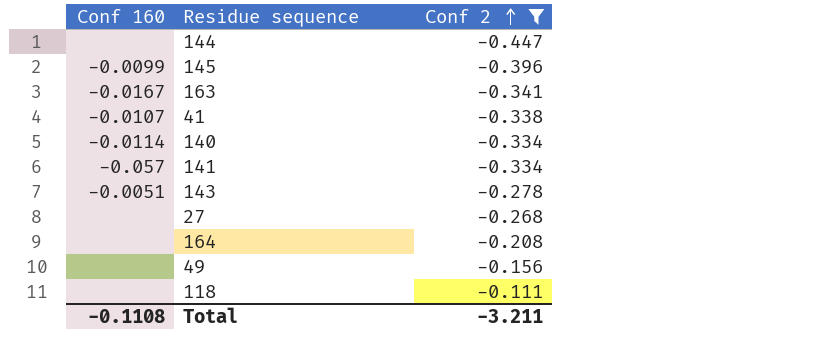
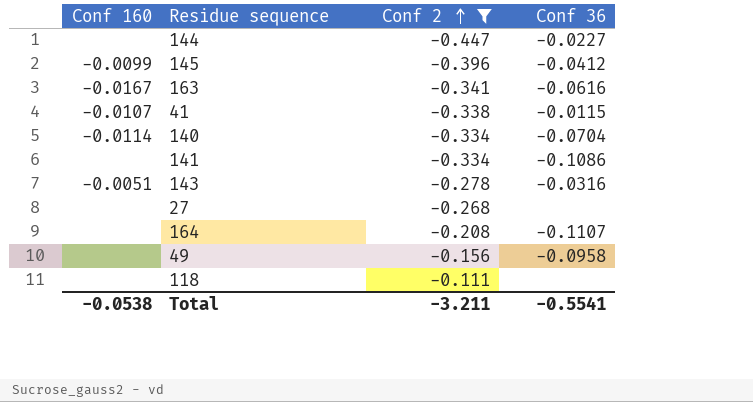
column Conf 36 | position: none -> 4
141 | Conf 160: -0.057 -> none
Total | Conf 160: -0.1108 -> -0.0538

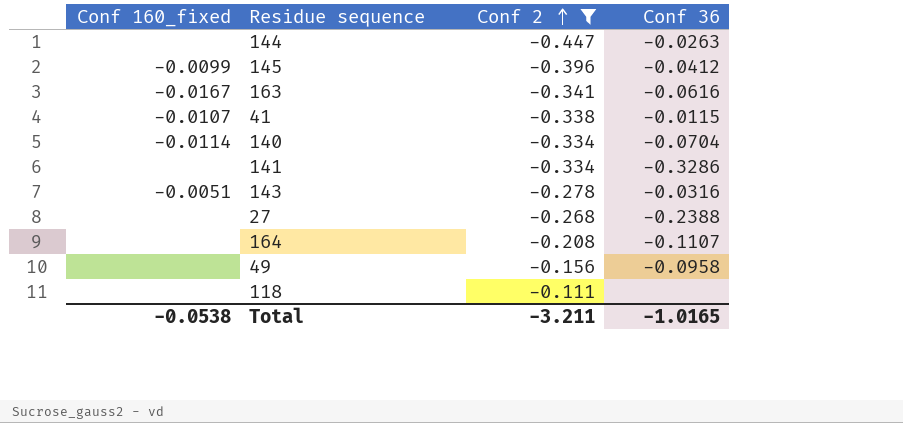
column name: Conf 160 -> Conf 160_fixed
144 | Conf 36: -0.0227 -> -0.0263
141 | Conf 36: -0.1086 -> -0.3286
27 | Conf 36: none -> -0.2388
Total | Conf 36: -0.5541 -> -1.0165

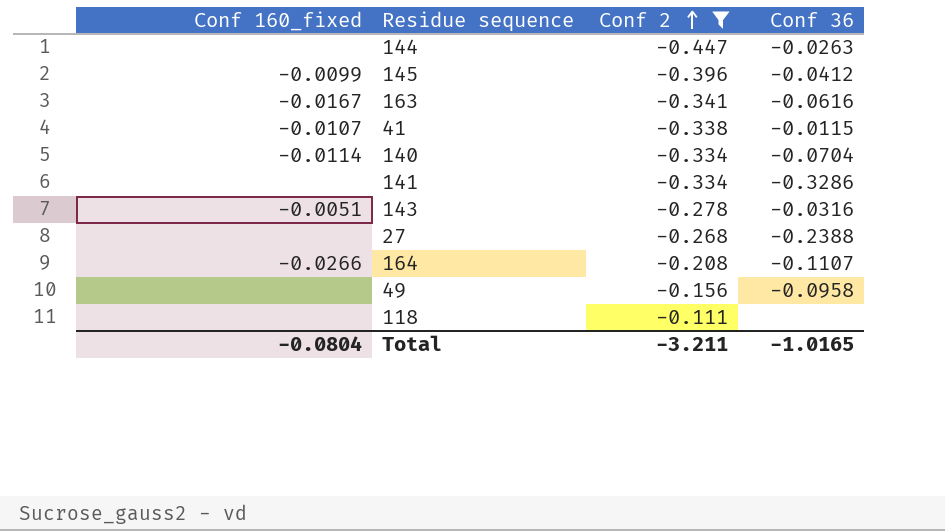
164 | Conf 160_fixed: none -> -0.0266
Total | Conf 160_fixed: -0.0538 -> -0.0804

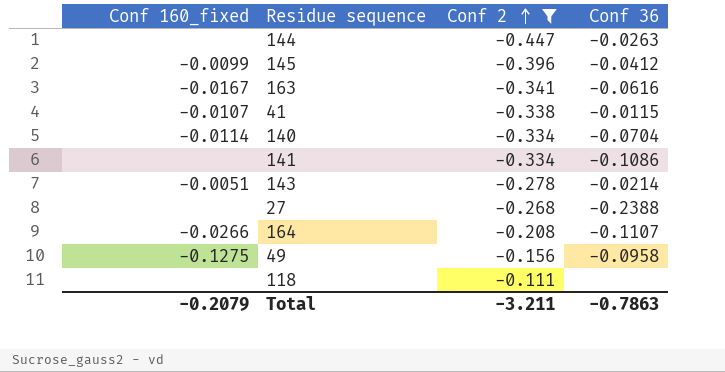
141 | Conf 36: -0.3286 -> -0.1086
143 | Conf 36: -0.0316 -> -0.0214
49 | Conf 160_fixed: none -> -0.1275
Total | Conf 160_fixed: -0.0804 -> -0.2079
Total | Conf 36: -1.0165 -> -0.7863

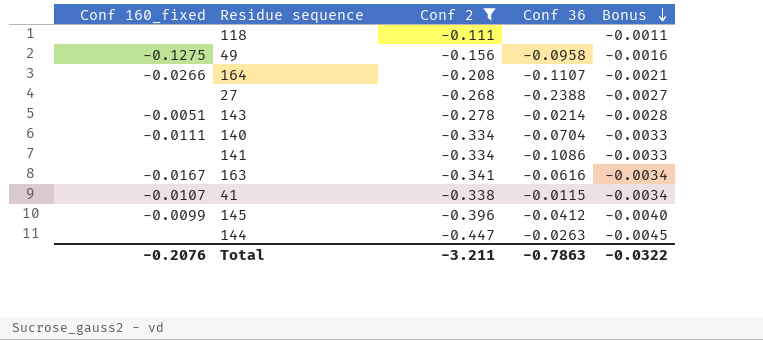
row order: Conf 2 ascending -> Bonus descending
column Bonus | formula: none -> [Conf 2] * 0.01
140 | Conf 160_fixed: -0.0114 -> -0.0111
Total | Conf 160_fixed: -0.2079 -> -0.2076

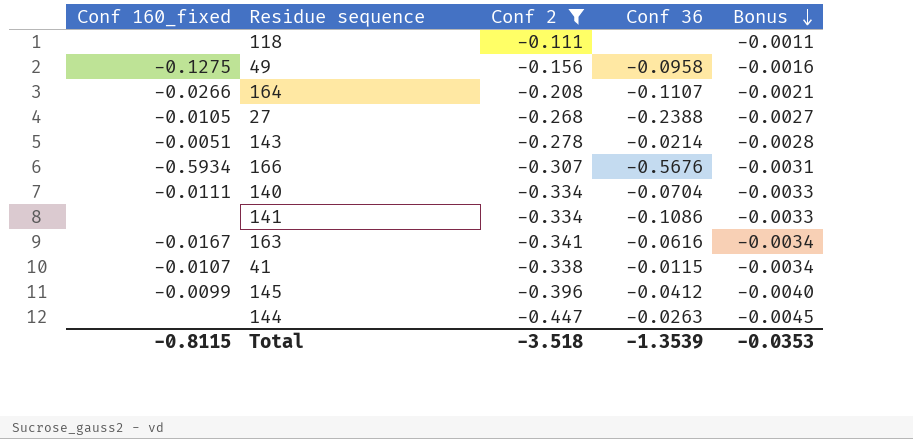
27 | Conf 160_fixed: none -> -0.0105
row 166: none -> -0.5934 | -0.307 | -0.5676 | -0.0031
Total | Conf 160_fixed: -0.2076 -> -0.8115
Total | Conf 2: -3.211 -> -3.518
Total | Conf 36: -0.7863 -> -1.3539
Total | Bonus: -0.0322 -> -0.0353

